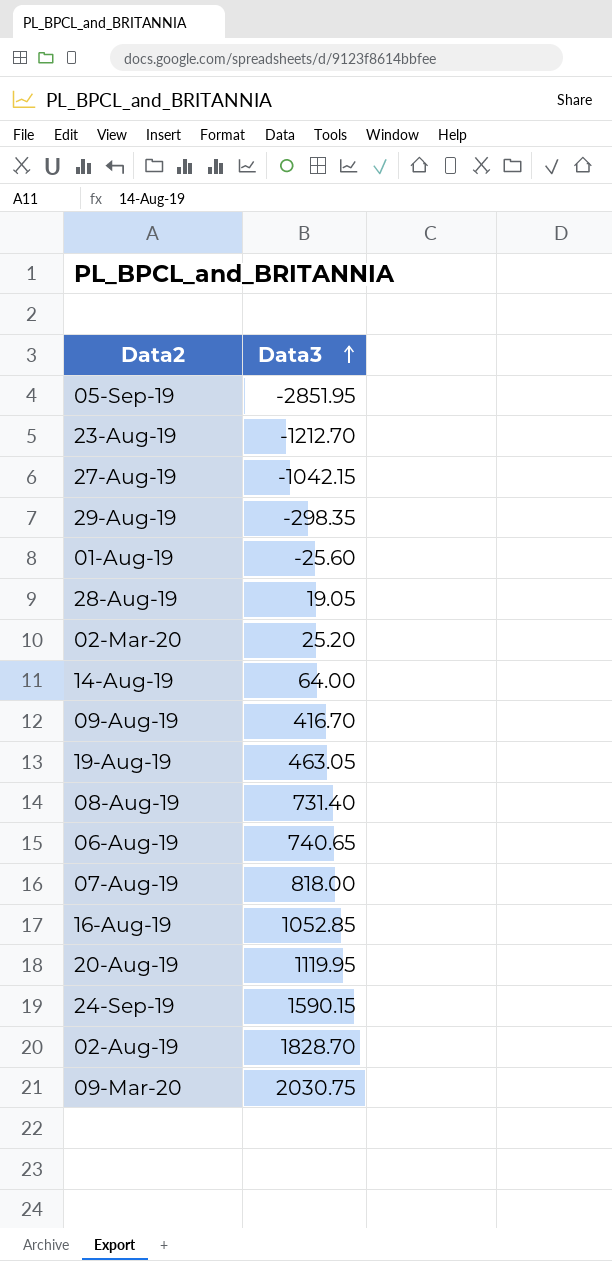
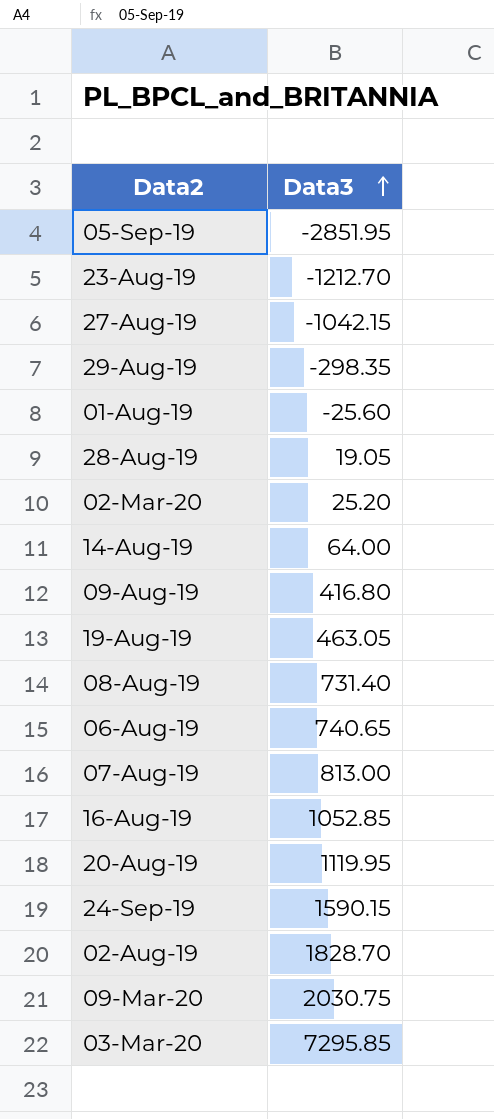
09-Aug-19 | Data3: 416.70 -> 416.80
07-Aug-19 | Data3: 818.00 -> 813.00
row 03-Mar-20: none -> 7295.85

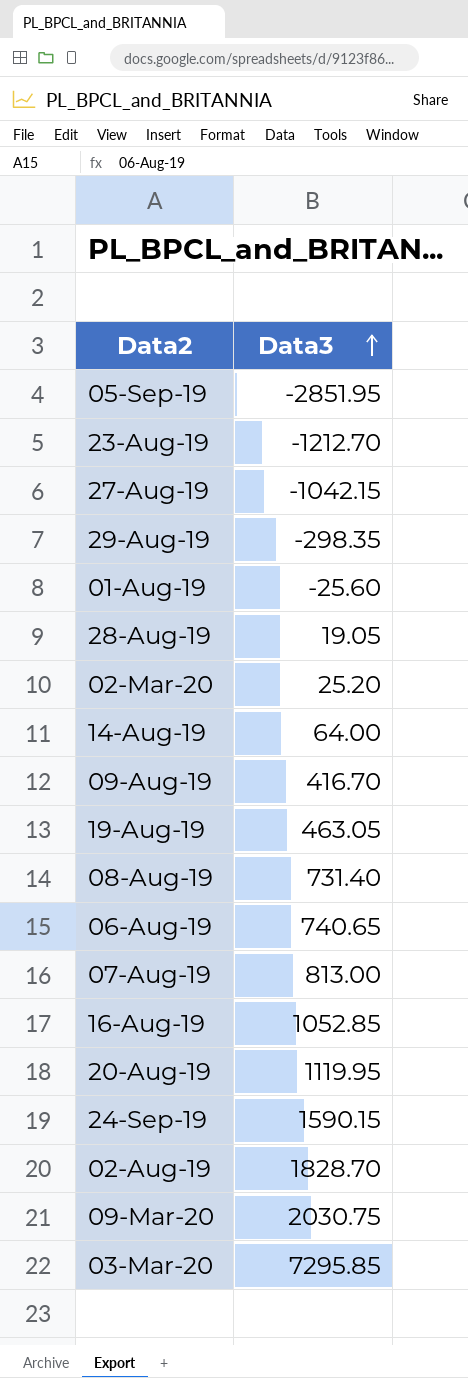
09-Aug-19 | Data3: 416.80 -> 416.70

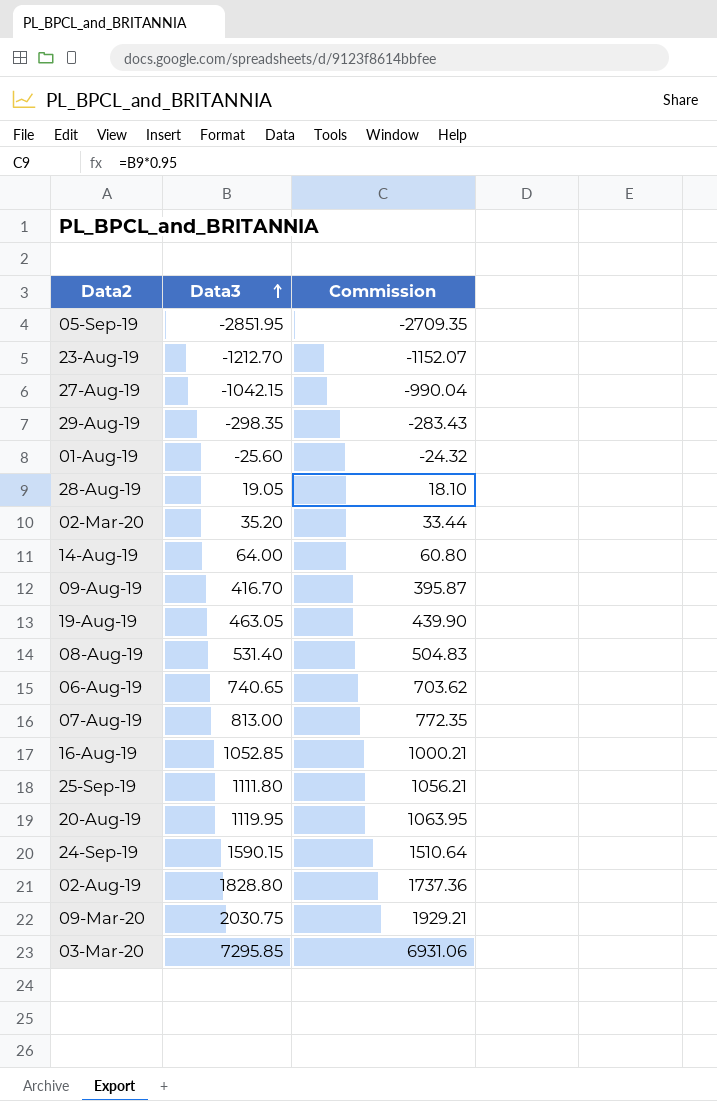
column Commission | formula: none -> [Data3] * 0.95
02-Mar-20 | Data3: 25.20 -> 35.20
08-Aug-19 | Data3: 731.40 -> 531.40
row 25-Sep-19: none -> 1111.80 | 1056.21
02-Aug-19 | Data3: 1828.70 -> 1828.80

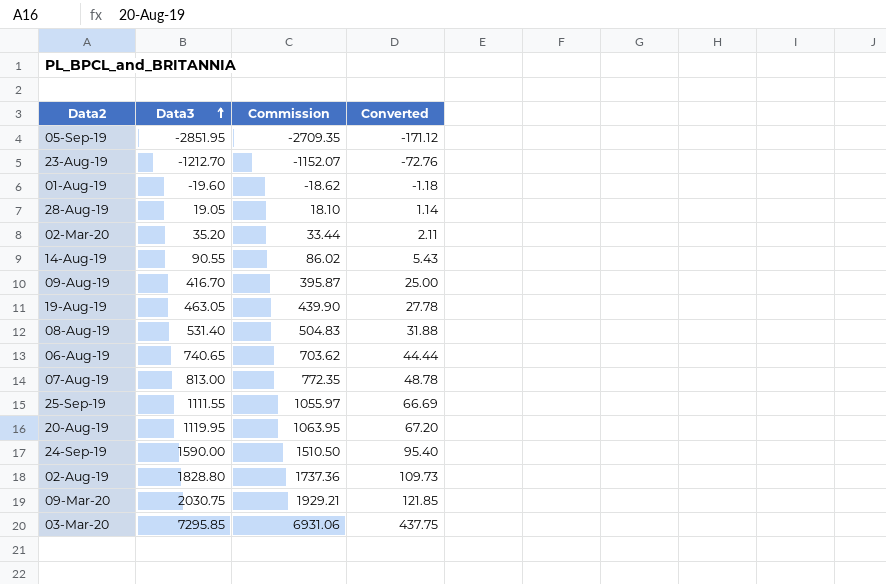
column Converted | formula: none -> [Data3] * 0.06
row 27-Aug-19: -1042.15 | -990.04 -> none
row 29-Aug-19: -298.35 | -283.43 -> none
row 16-Aug-19: 1052.85 | 1000.21 -> none
01-Aug-19 | Data3: -25.60 -> -19.60
01-Aug-19 | Commission: -24.32 -> -18.62
14-Aug-19 | Data3: 64.00 -> 90.55
14-Aug-19 | Commission: 60.80 -> 86.02
25-Sep-19 | Data3: 1111.80 -> 1111.55
25-Sep-19 | Commission: 1056.21 -> 1055.97
24-Sep-19 | Data3: 1590.15 -> 1590.00
24-Sep-19 | Commission: 1510.64 -> 1510.50

